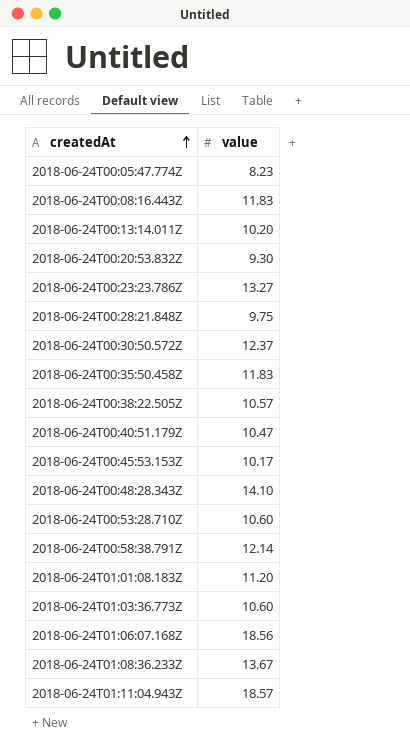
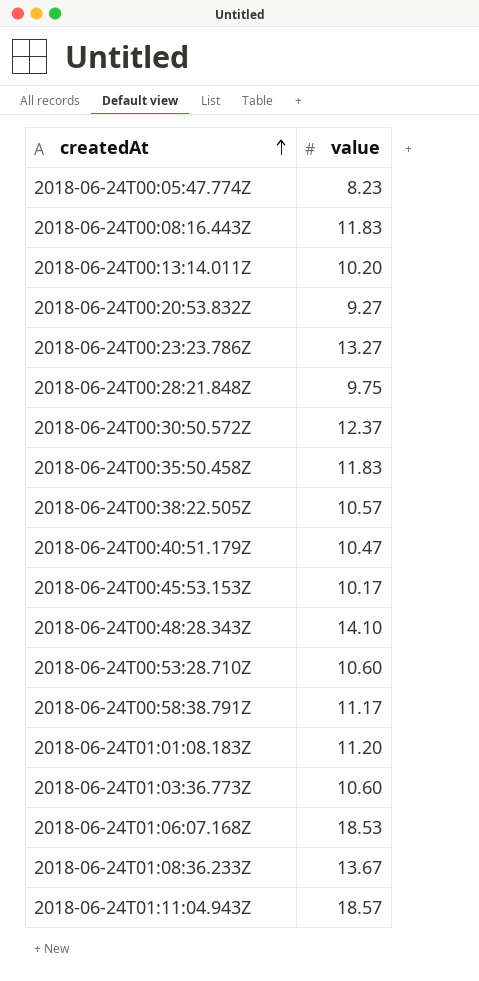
2018-06-24T00:20:53.832Z | value: 9.30 -> 9.27
2018-06-24T00:58:38.791Z | value: 12.14 -> 11.17
2018-06-24T01:06:07.168Z | value: 18.56 -> 18.53

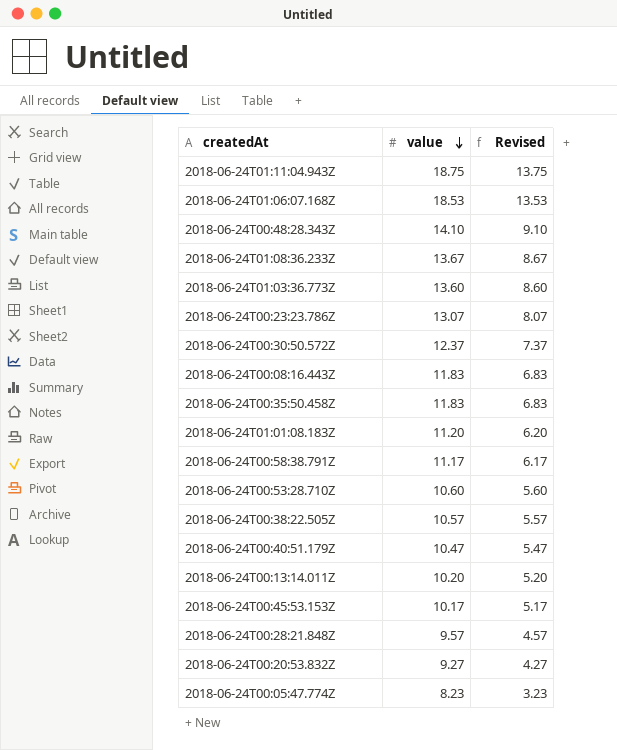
row order: createdAt ascending -> value descending
column Revised | formula: none -> [value] - 5
2018-06-24T01:11:04.943Z | value: 18.57 -> 18.75
2018-06-24T01:03:36.773Z | value: 10.60 -> 13.60
2018-06-24T00:23:23.786Z | value: 13.27 -> 13.07
2018-06-24T00:28:21.848Z | value: 9.75 -> 9.57

